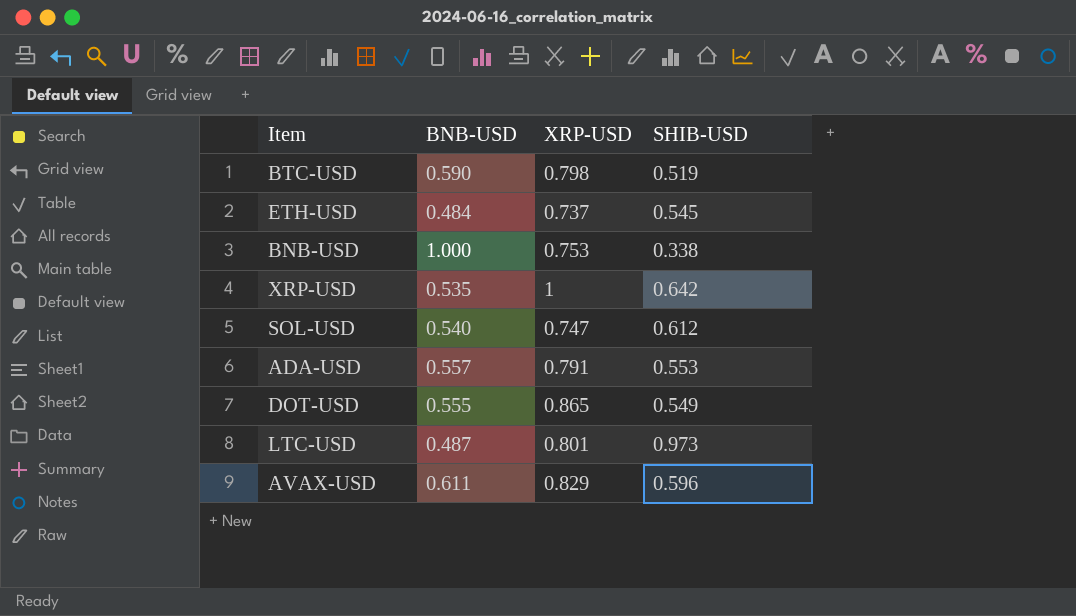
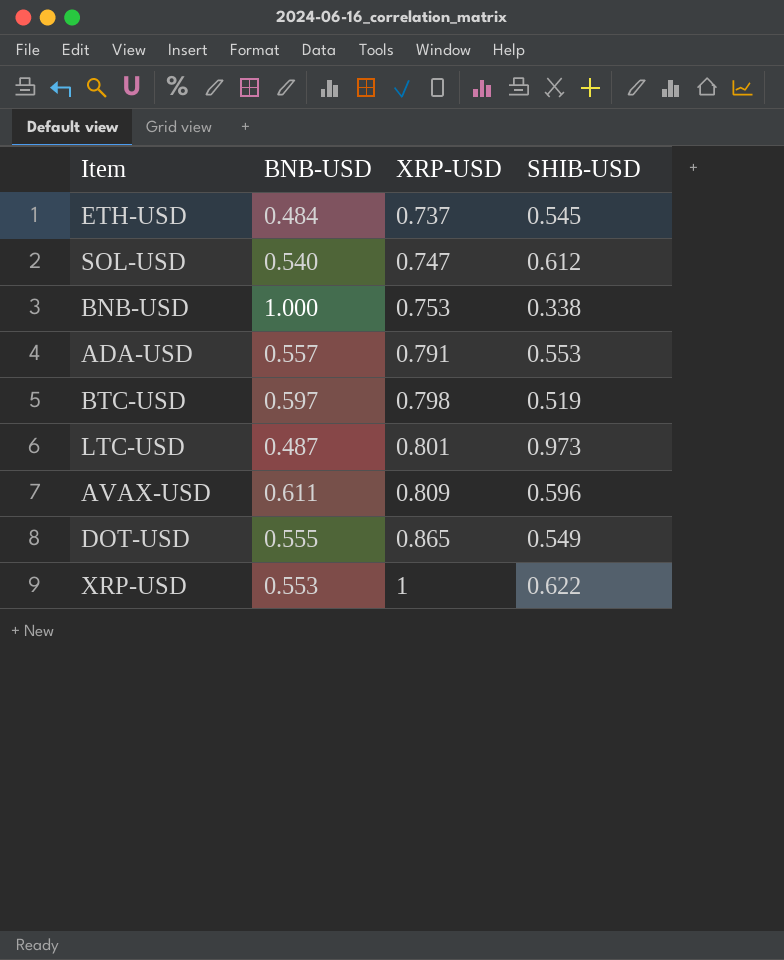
row order: none -> XRP-USD ascending
BTC-USD | BNB-USD: 0.590 -> 0.597
AVAX-USD | XRP-USD: 0.829 -> 0.809
XRP-USD | BNB-USD: 0.535 -> 0.553
XRP-USD | SHIB-USD: 0.642 -> 0.622

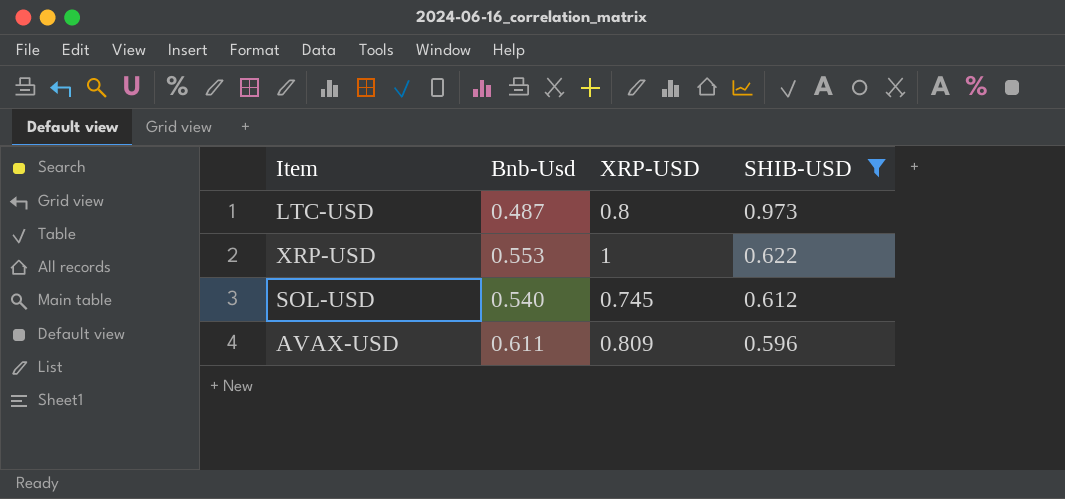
filter: none -> SHIB-USD >= 0.596
row order: XRP-USD ascending -> SHIB-USD descending
column name: BNB-USD -> Bnb-Usd
LTC-USD | XRP-USD: 0.801 -> 0.8
SOL-USD | XRP-USD: 0.747 -> 0.745

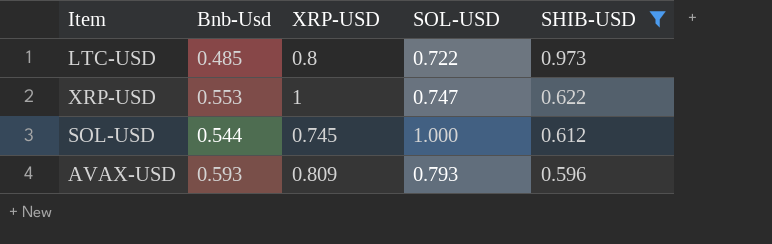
column SOL-USD | position: none -> 4
LTC-USD | Bnb-Usd: 0.487 -> 0.485
SOL-USD | Bnb-Usd: 0.540 -> 0.544
AVAX-USD | Bnb-Usd: 0.611 -> 0.593

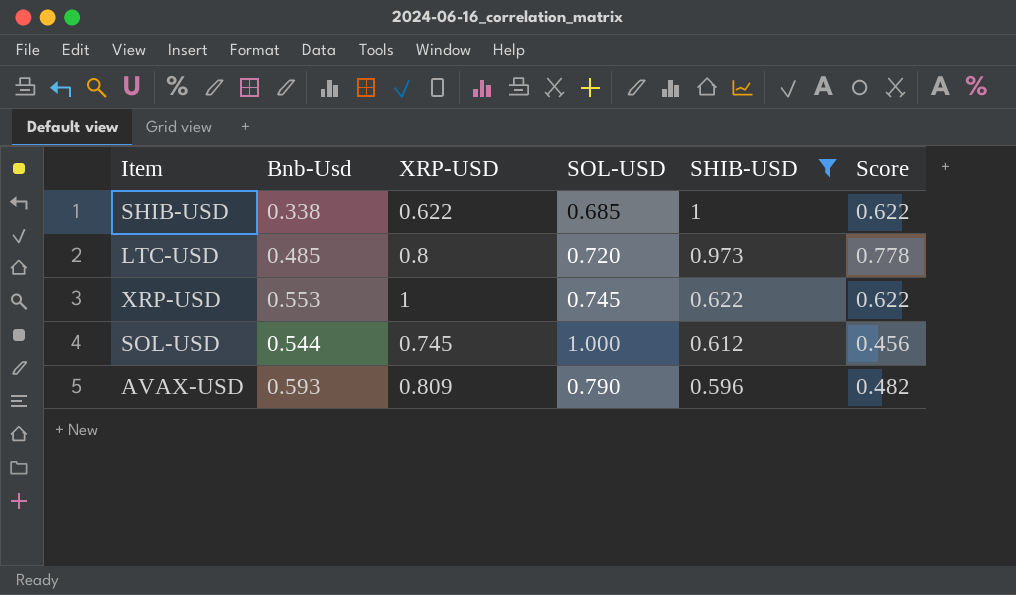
column Score | formula: none -> [XRP-USD] * [SHIB-USD]
row SHIB-USD: none -> 0.338 | 0.622 | 0.685 | 1 | 0.622
LTC-USD | SOL-USD: 0.722 -> 0.720
XRP-USD | SOL-USD: 0.747 -> 0.745
AVAX-USD | SOL-USD: 0.793 -> 0.790

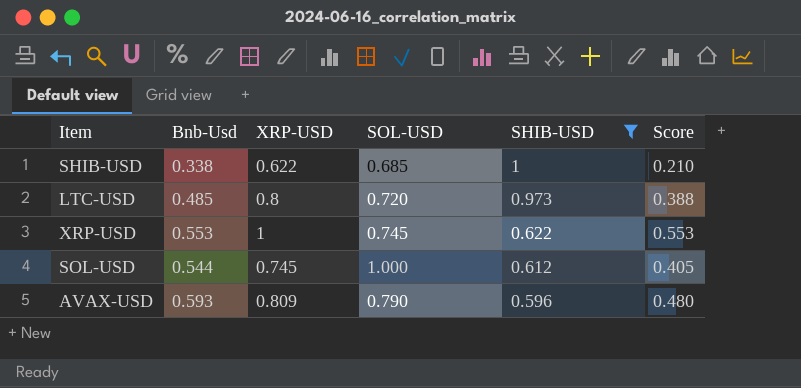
column Score | formula: [XRP-USD] * [SHIB-USD] -> [Bnb-Usd] * [XRP-USD]

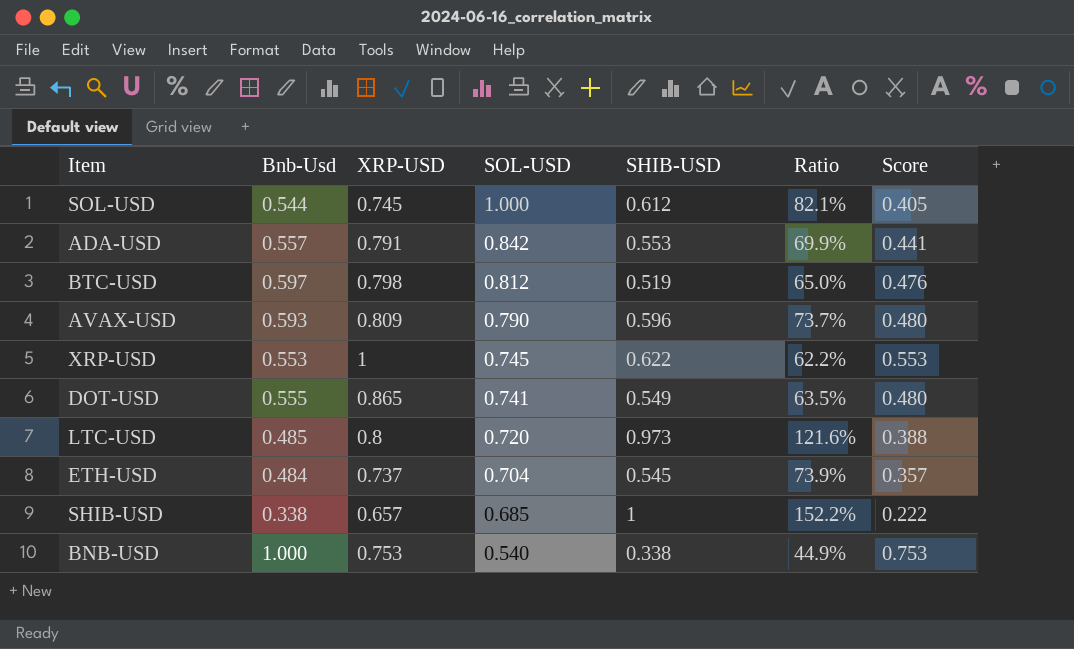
filter: SHIB-USD >= 0.596 -> none
row order: SHIB-USD descending -> SOL-USD descending
column Ratio | formula: none -> [SHIB-USD] / [XRP-USD]
SHIB-USD | XRP-USD: 0.622 -> 0.657
SHIB-USD | Score: 0.210 -> 0.222

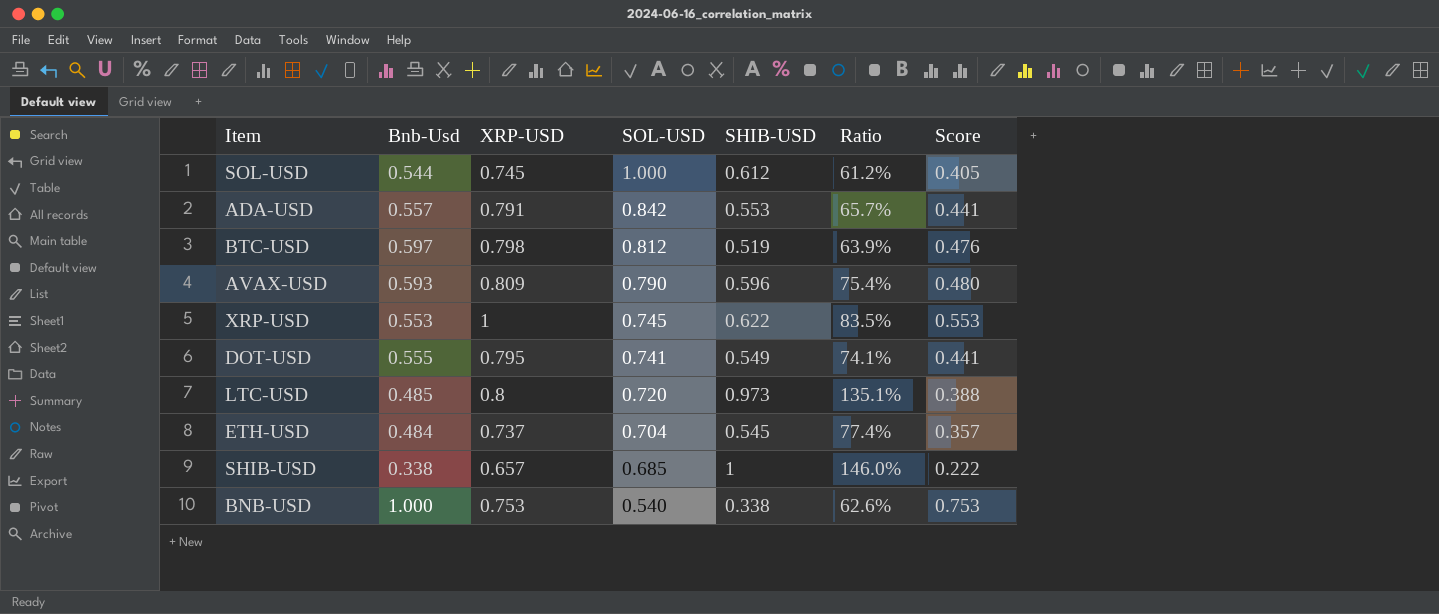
column Ratio | formula: [SHIB-USD] / [XRP-USD] -> [SHIB-USD] / [SOL-USD]
DOT-USD | XRP-USD: 0.865 -> 0.795
DOT-USD | Score: 0.480 -> 0.441

